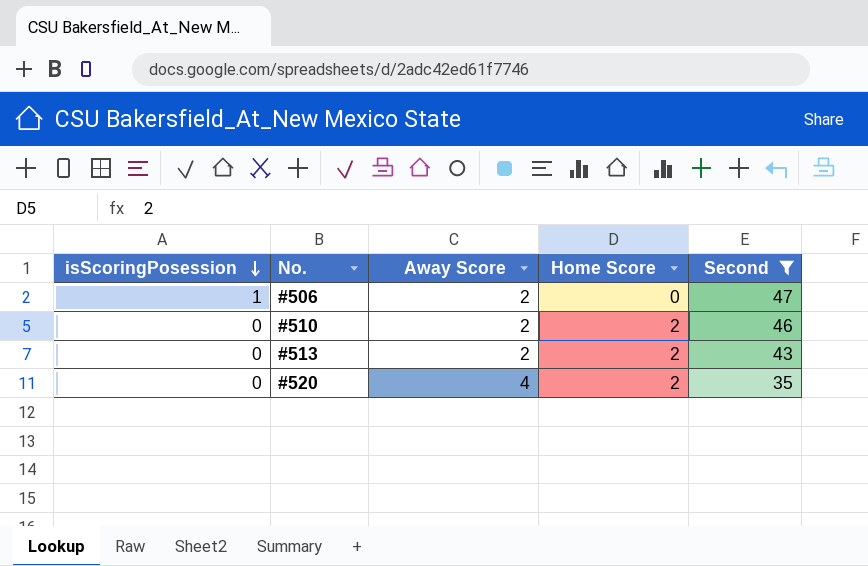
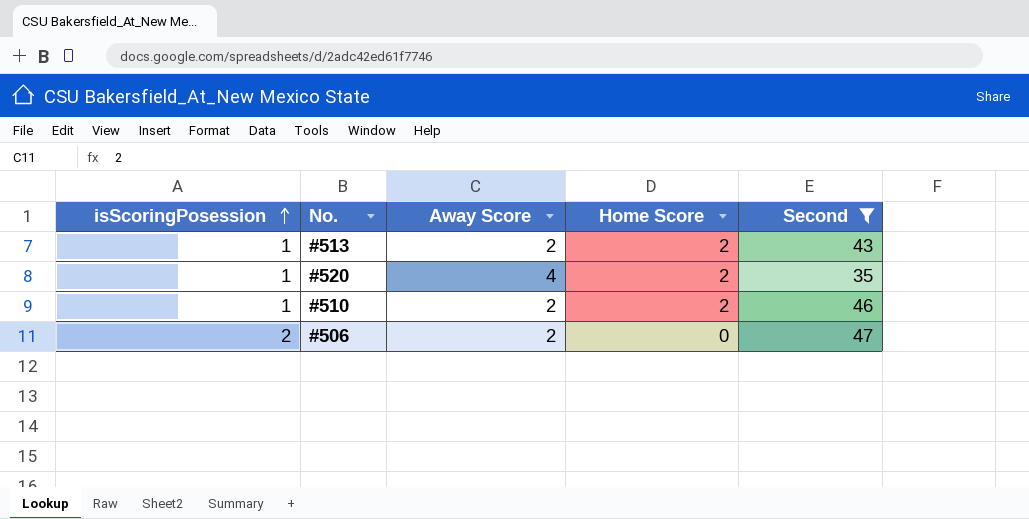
row order: isScoringPosession descending -> isScoringPosession ascending
#513 | isScoringPosession: 0 -> 1
#520 | isScoringPosession: 0 -> 1
#510 | isScoringPosession: 0 -> 1
#506 | isScoringPosession: 1 -> 2

